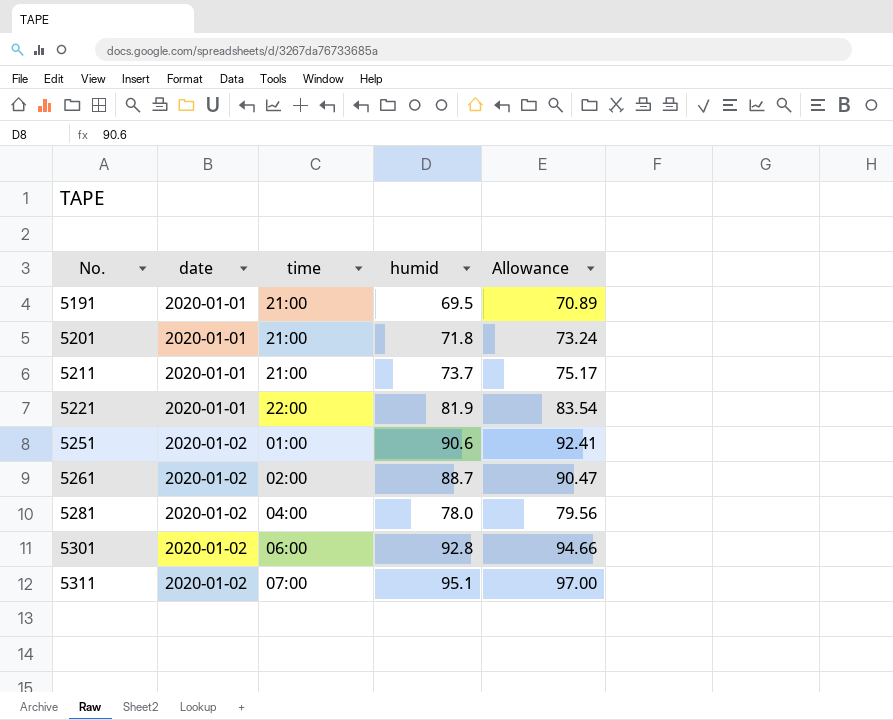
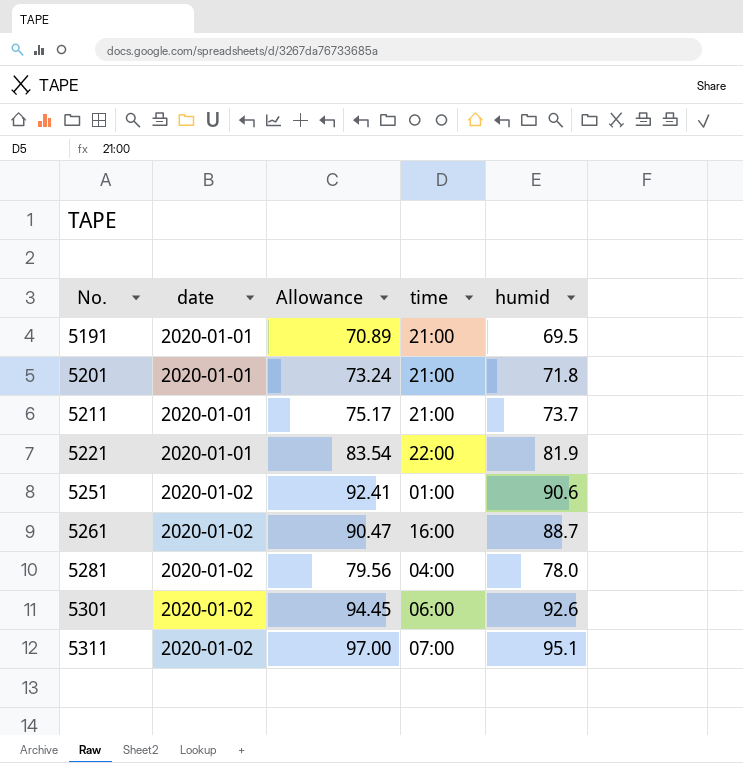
column Allowance | position: 5 -> 3
5261 | time: 02:00 -> 16:00
5301 | Allowance: 94.66 -> 94.45
5301 | humid: 92.8 -> 92.6

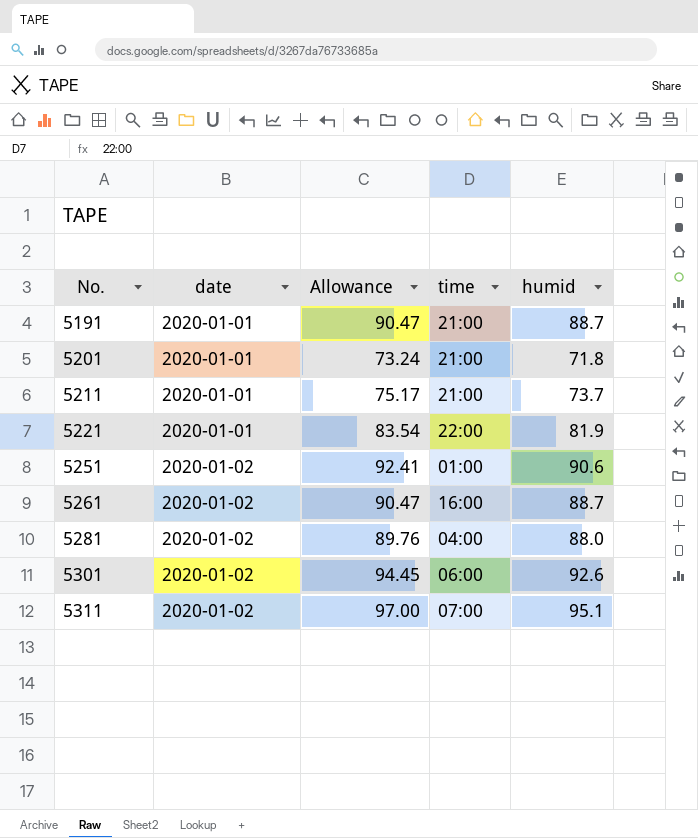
5191 | Allowance: 70.89 -> 90.47
5191 | humid: 69.5 -> 88.7
5281 | Allowance: 79.56 -> 89.76
5281 | humid: 78.0 -> 88.0

